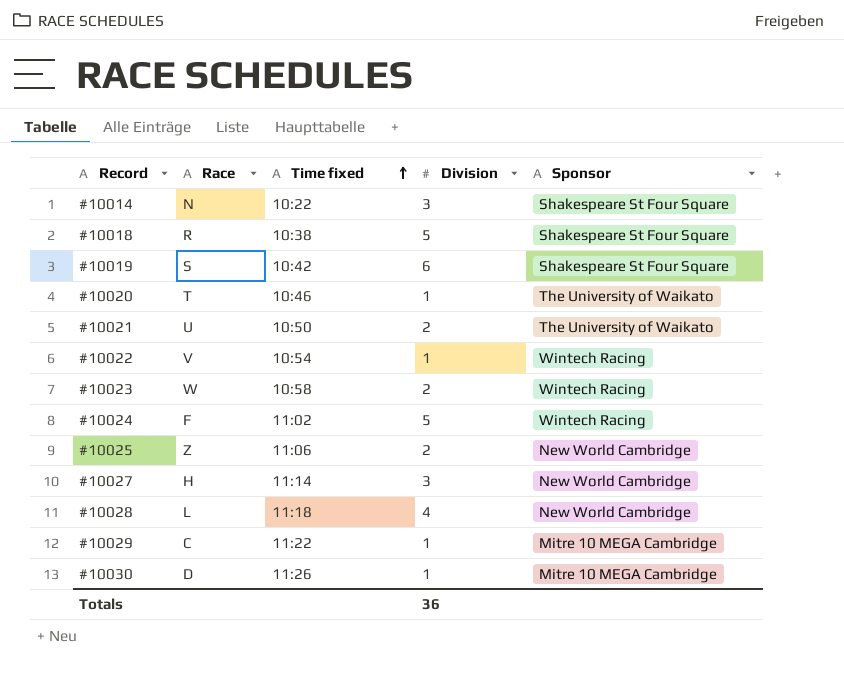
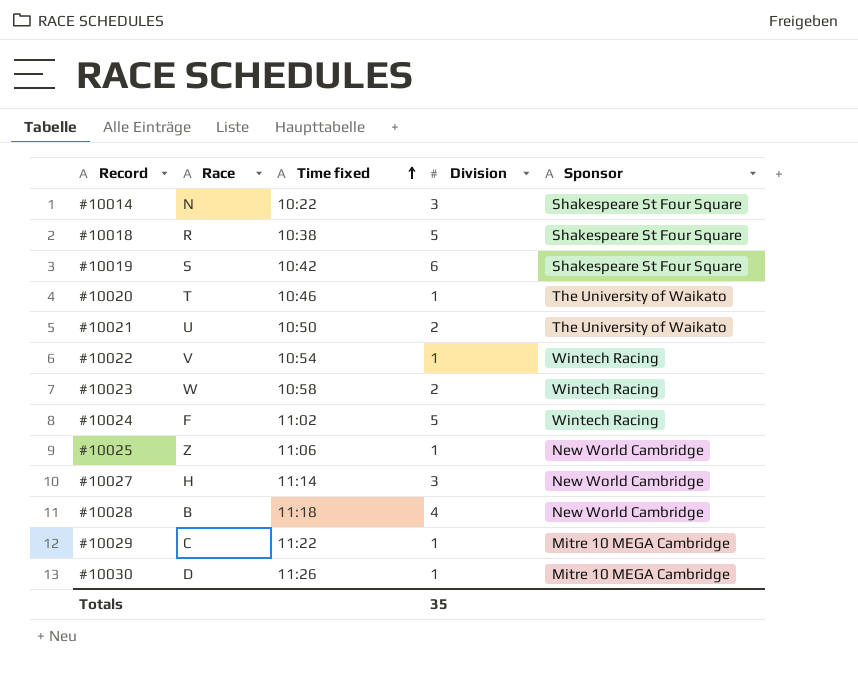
#10025 | Division: 2 -> 1
#10028 | Race: L -> B
Totals | Division: 36 -> 35

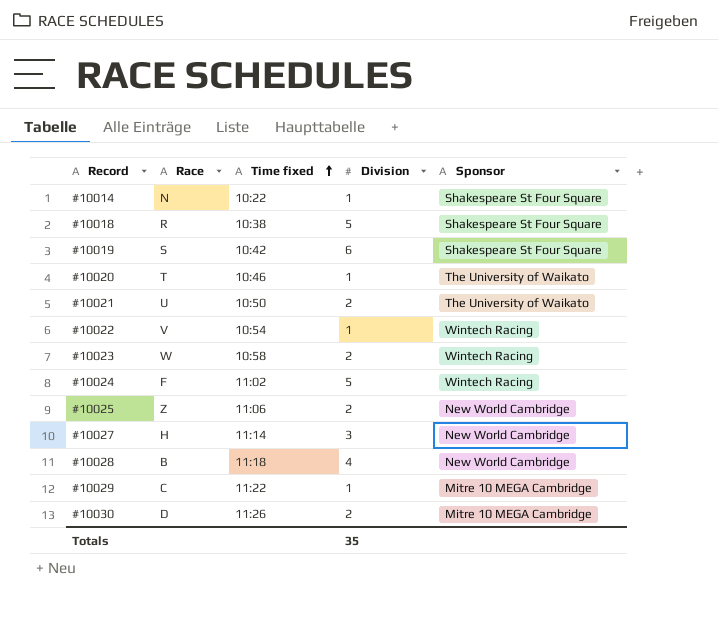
#10014 | Division: 3 -> 1
#10025 | Division: 1 -> 2
#10030 | Division: 1 -> 2

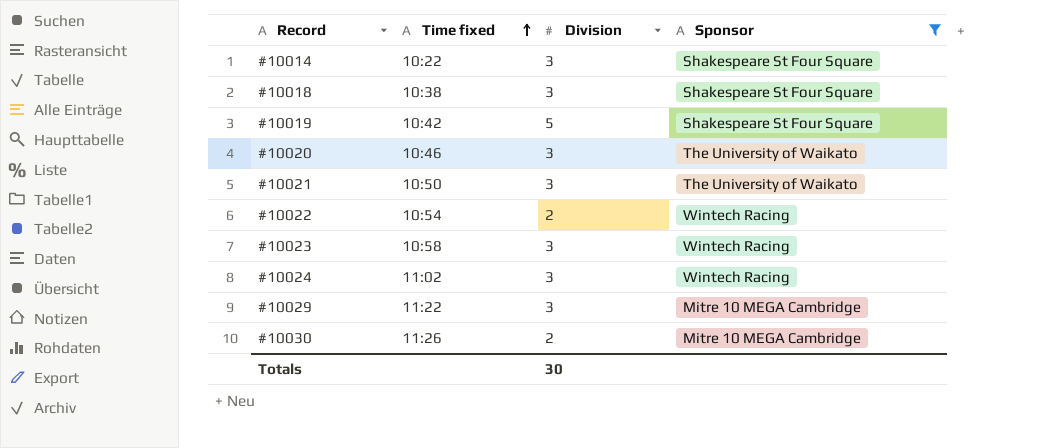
filter: none -> Sponsor != New World Cambridge
column Race | position: 2 -> none
#10014 | Division: 1 -> 3
#10018 | Division: 5 -> 3
#10019 | Division: 6 -> 5
#10020 | Division: 1 -> 3
#10021 | Division: 2 -> 3
#10022 | Division: 1 -> 2
#10023 | Division: 2 -> 3
#10024 | Division: 5 -> 3
#10029 | Division: 1 -> 3
Totals | Division: 35 -> 30

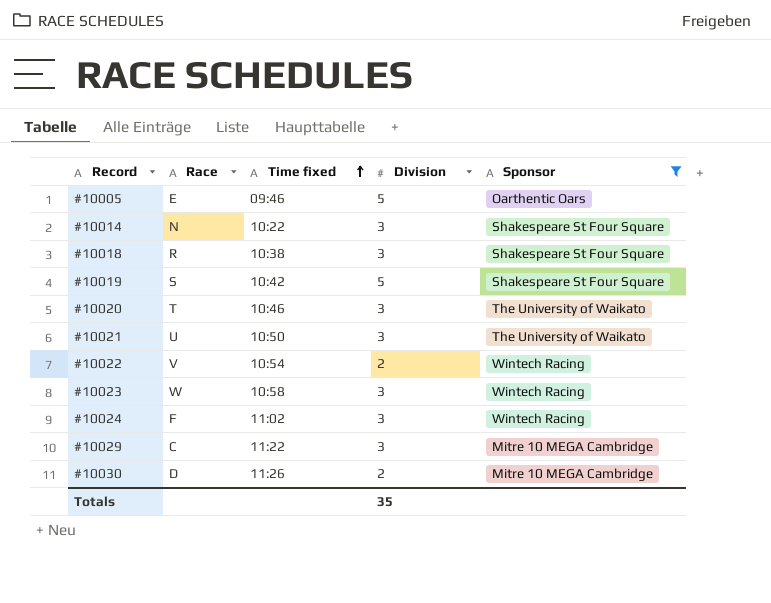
column Race | position: none -> 2
row #10005: none -> E | 09:46 | 5 | Oarthentic Oars
Totals | Division: 30 -> 35

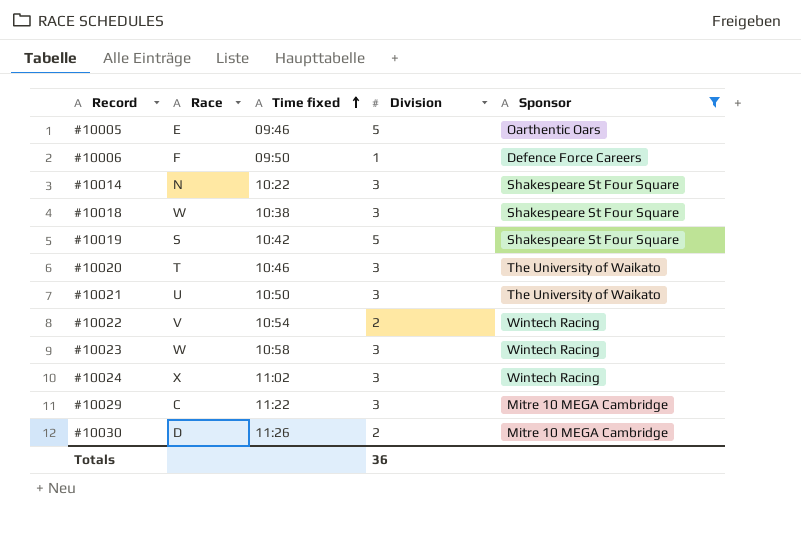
row #10006: none -> F | 09:50 | 1 | Defence Force Careers
#10018 | Race: R -> W
#10024 | Race: F -> X
Totals | Division: 35 -> 36

